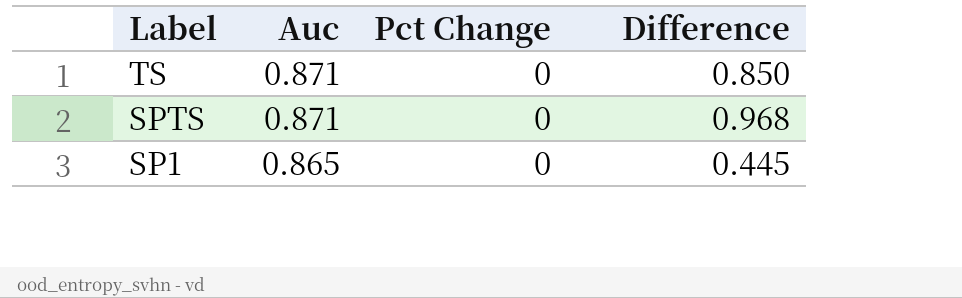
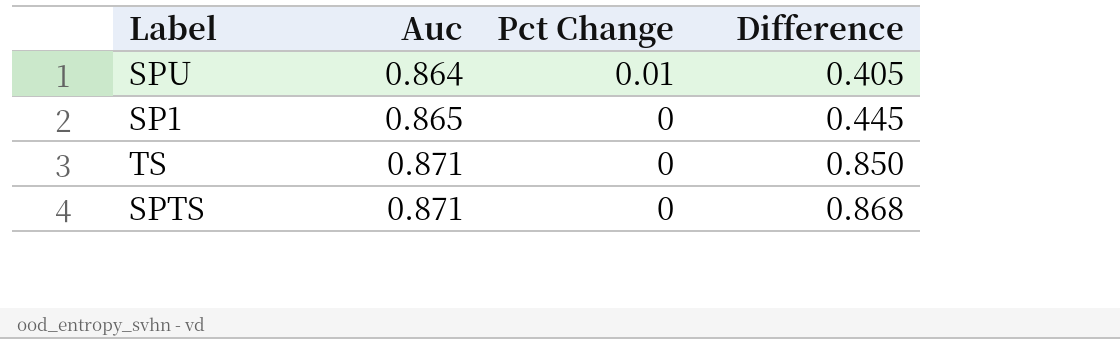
row order: Label descending -> Auc ascending
row SPU: none -> 0.864 | 0.01 | 0.405
SPTS | Difference: 0.968 -> 0.868

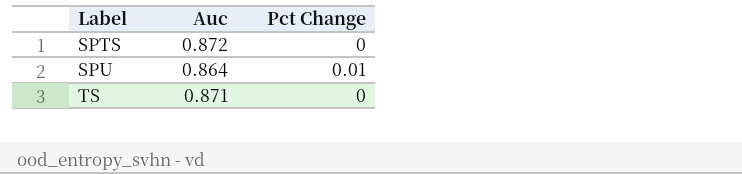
row order: Auc ascending -> Label ascending
column Difference | position: 4 -> none
row SP1: 0.865 | 0 | 0.445 -> none
SPTS | Auc: 0.871 -> 0.872

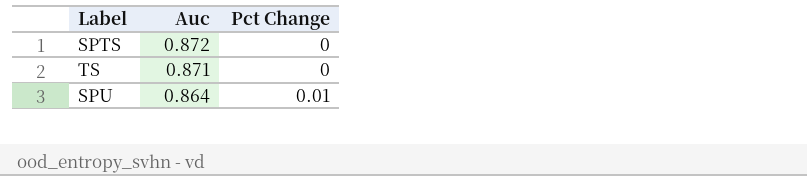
row order: Label ascending -> Auc descending

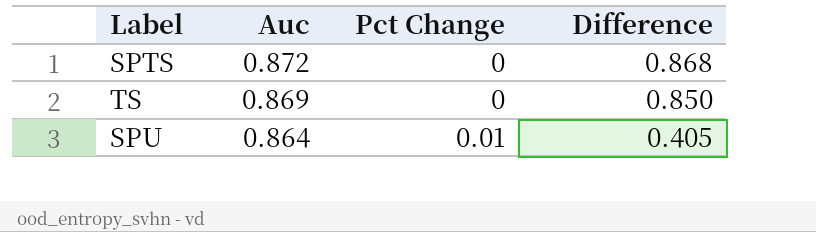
column Difference | position: none -> 4
TS | Auc: 0.871 -> 0.869

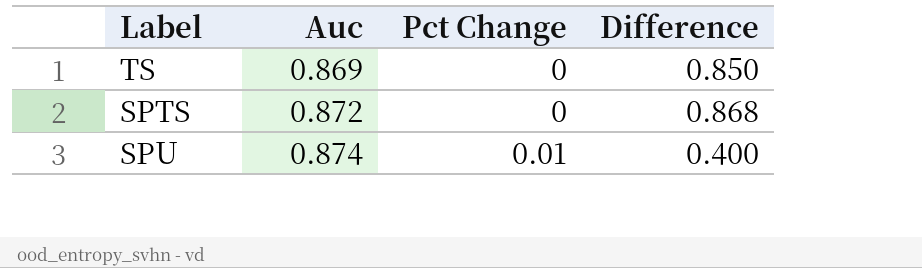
row order: Auc descending -> Auc ascending
SPU | Auc: 0.864 -> 0.874
SPU | Difference: 0.405 -> 0.400

